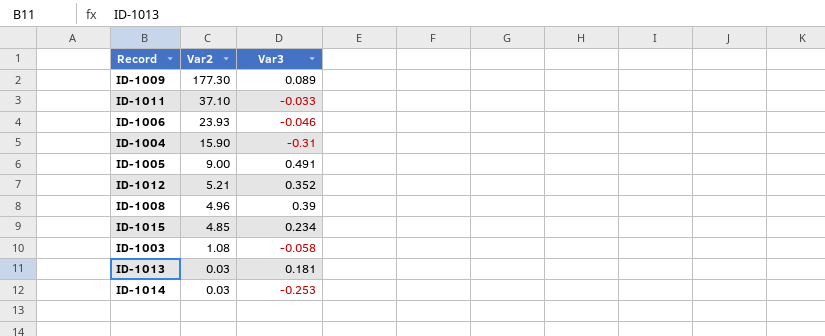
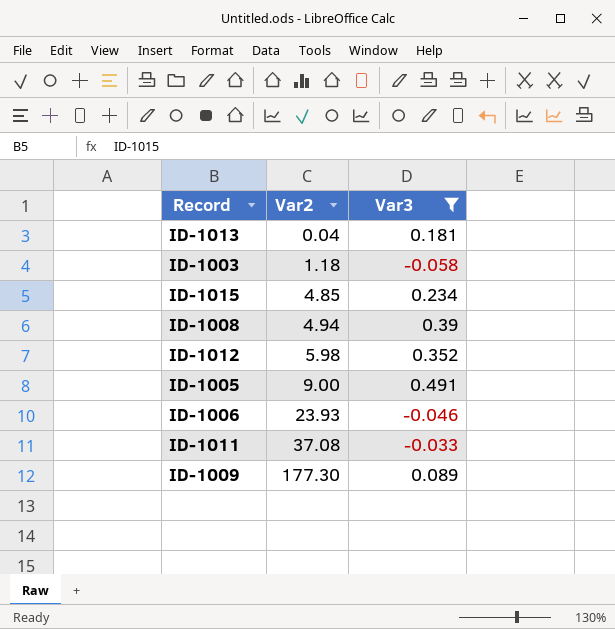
filter: none -> Var3 >= -0.058
row order: Var2 descending -> Var2 ascending
ID-1013 | Var2: 0.03 -> 0.04
ID-1003 | Var2: 1.08 -> 1.18
ID-1008 | Var2: 4.96 -> 4.94
ID-1012 | Var2: 5.21 -> 5.98
ID-1011 | Var2: 37.10 -> 37.08

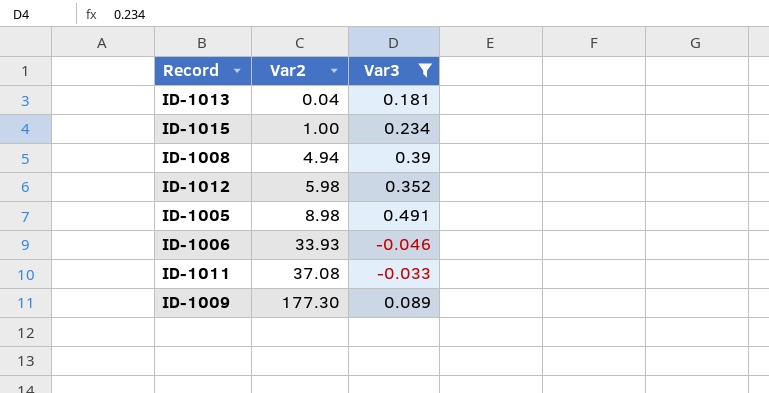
row ID-1003: 1.18 | -0.058 -> none
ID-1015 | Var2: 4.85 -> 1.00
ID-1005 | Var2: 9.00 -> 8.98
ID-1006 | Var2: 23.93 -> 33.93

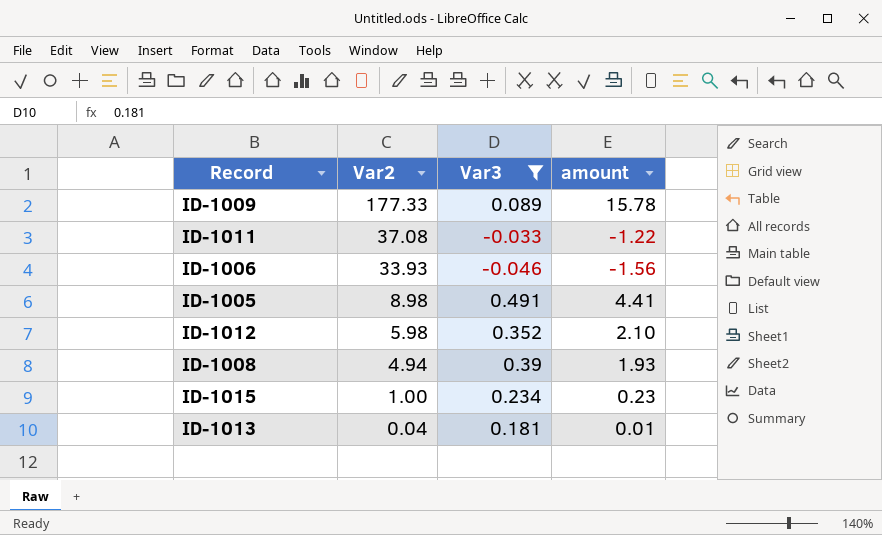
row order: Var2 ascending -> Var2 descending
column amount | formula: none -> [Var2] * [Var3]
ID-1009 | Var2: 177.30 -> 177.33

